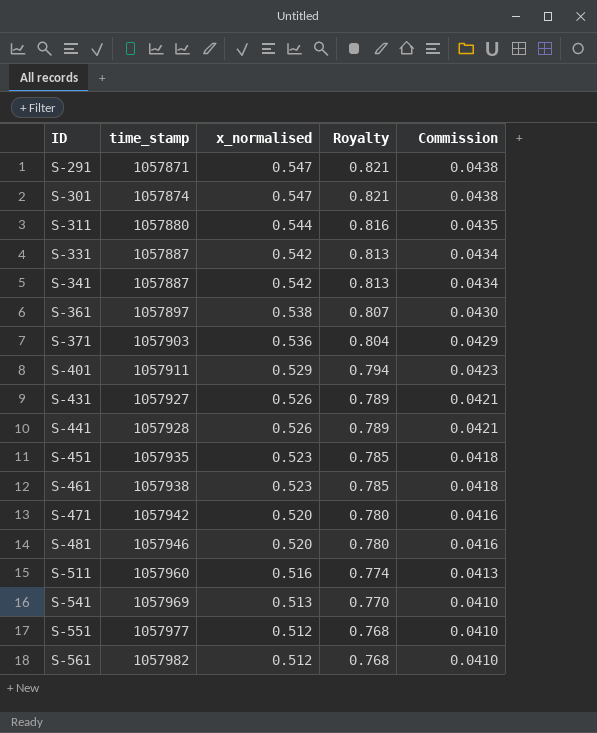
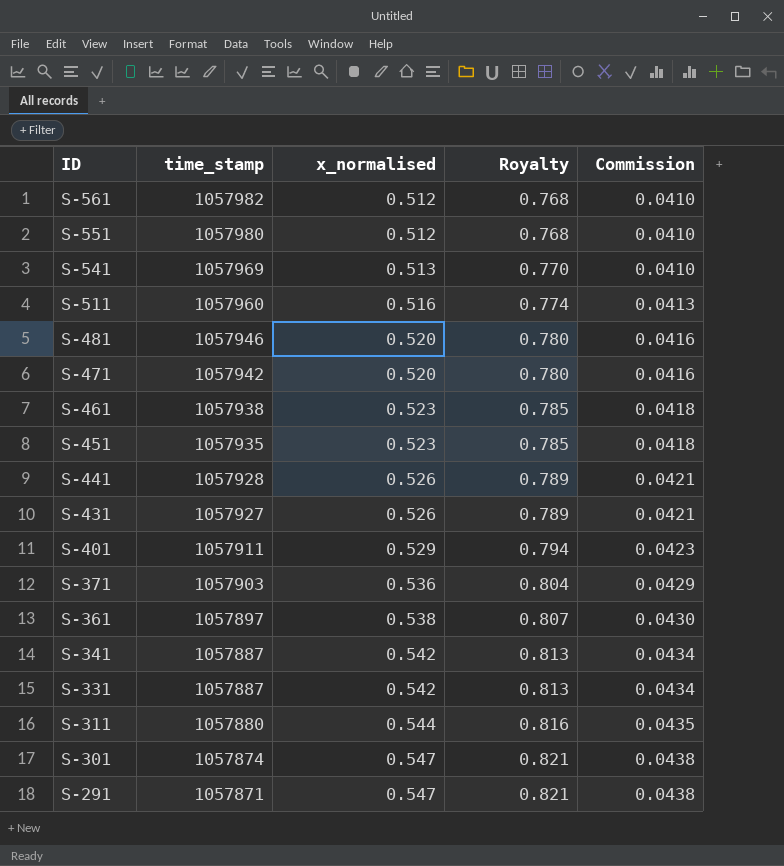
row order: ID ascending -> ID descending
S-551 | time_stamp: 1057977 -> 1057980

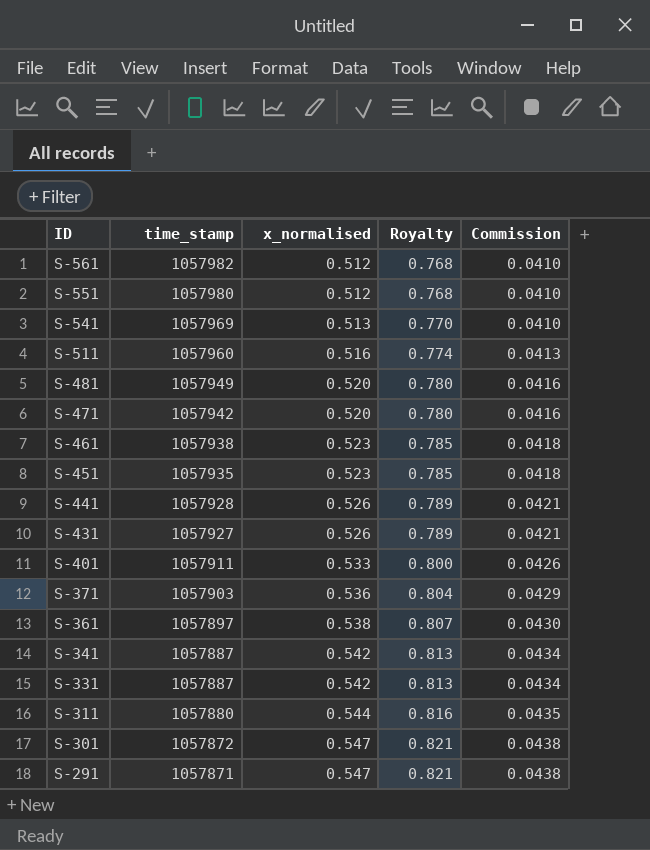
S-481 | time_stamp: 1057946 -> 1057949
S-401 | x_normalised: 0.529 -> 0.533
S-401 | Royalty: 0.794 -> 0.800
S-401 | Commission: 0.0423 -> 0.0426
S-301 | time_stamp: 1057874 -> 1057872

